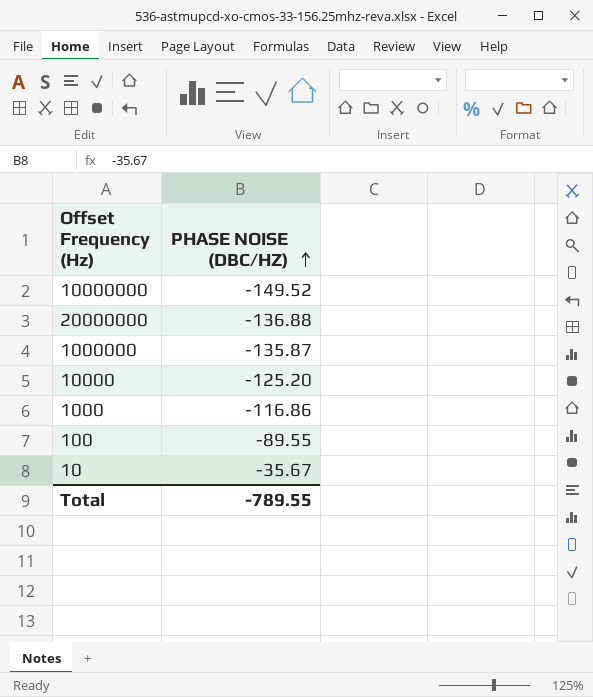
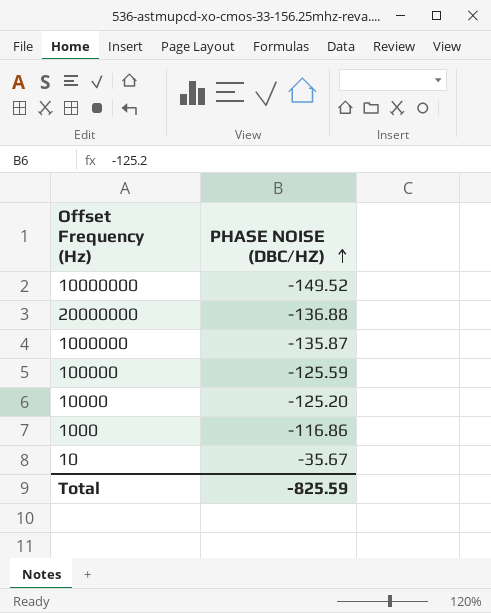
row 100: -89.55 -> none
row 100000: none -> -125.59
Total | PHASE NOISE (DBC/HZ): -789.55 -> -825.59

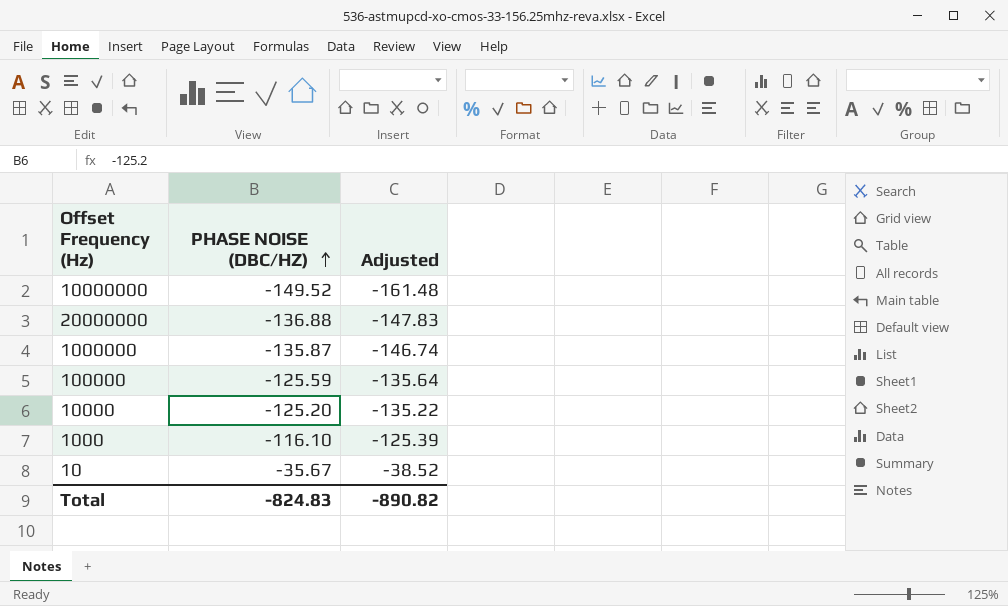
column Adjusted | formula: none -> [PHASE NOISE (DBC/HZ)] * 1.08
1000 | PHASE NOISE (DBC/HZ): -116.86 -> -116.10
Total | PHASE NOISE (DBC/HZ): -825.59 -> -824.83

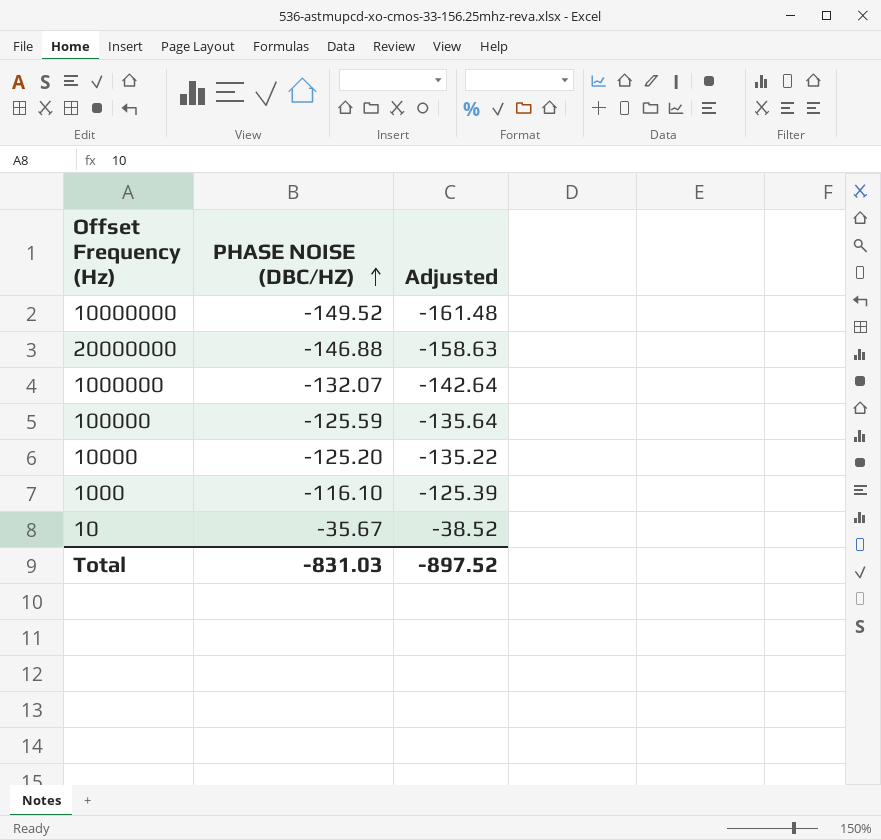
20000000 | PHASE NOISE (DBC/HZ): -136.88 -> -146.88
20000000 | Adjusted: -147.83 -> -158.63
1000000 | PHASE NOISE (DBC/HZ): -135.87 -> -132.07
1000000 | Adjusted: -146.74 -> -142.64
Total | PHASE NOISE (DBC/HZ): -824.83 -> -831.03
Total | Adjusted: -890.82 -> -897.52

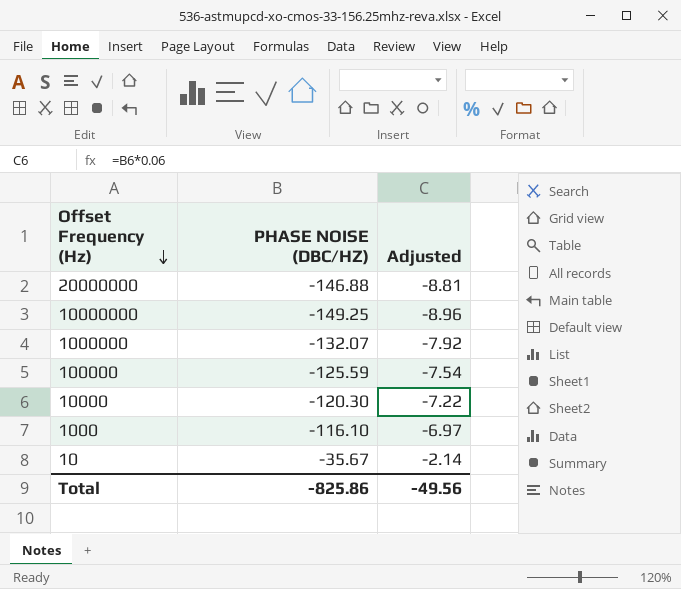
row order: PHASE NOISE (DBC/HZ) ascending -> Offset Frequency (Hz) descending
column Adjusted | formula: [PHASE NOISE (DBC/HZ)] * 1.08 -> [PHASE NOISE (DBC/HZ)] * 0.06
10000000 | PHASE NOISE (DBC/HZ): -149.52 -> -149.25
10000 | PHASE NOISE (DBC/HZ): -125.20 -> -120.30
Total | PHASE NOISE (DBC/HZ): -831.03 -> -825.86
Total | Adjusted: -897.52 -> -49.56

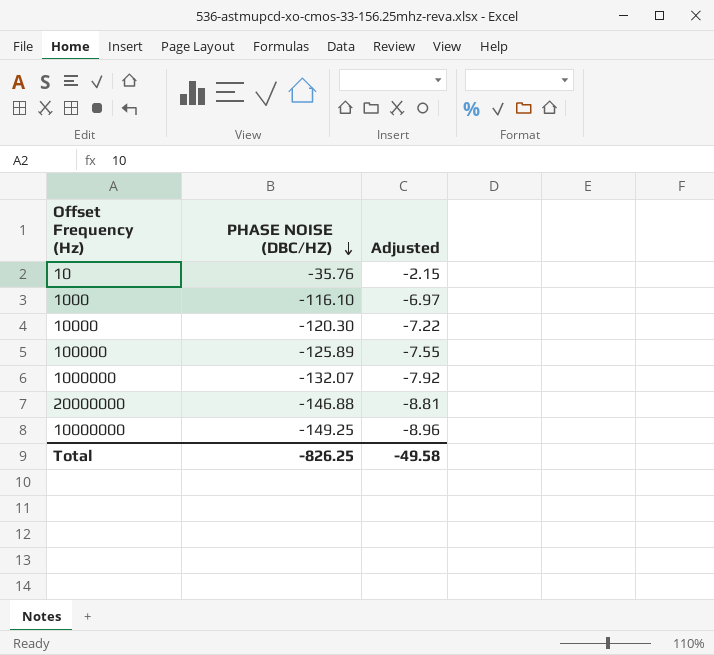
row order: Offset Frequency (Hz) descending -> PHASE NOISE (DBC/HZ) descending
10 | PHASE NOISE (DBC/HZ): -35.67 -> -35.76
10 | Adjusted: -2.14 -> -2.15
100000 | PHASE NOISE (DBC/HZ): -125.59 -> -125.89
100000 | Adjusted: -7.54 -> -7.55
Total | PHASE NOISE (DBC/HZ): -825.86 -> -826.25
Total | Adjusted: -49.56 -> -49.58

